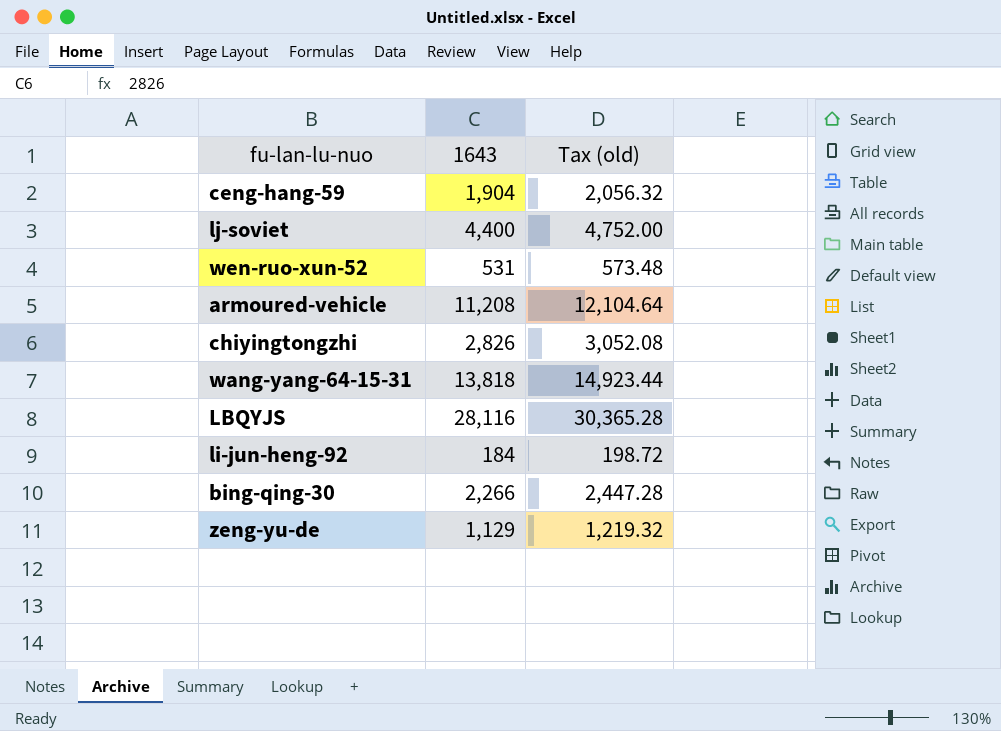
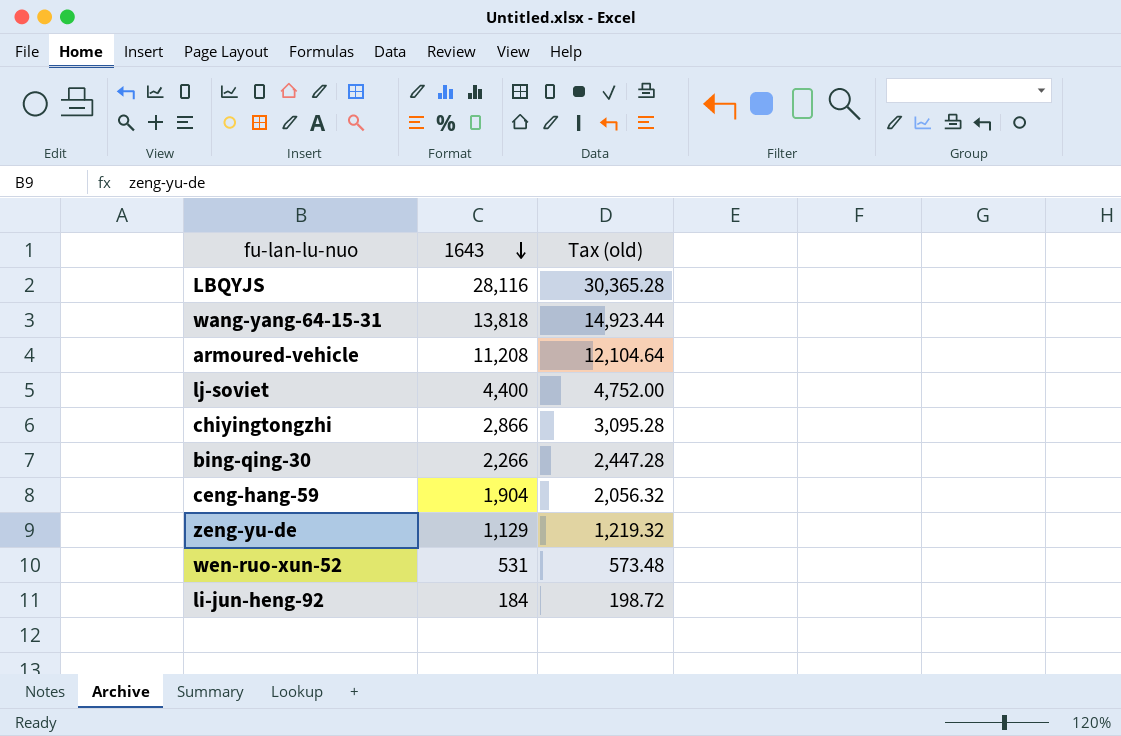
row order: none -> 1643 descending
chiyingtongzhi | 1643: 2,826 -> 2,866
chiyingtongzhi | Tax (old): 3,052.08 -> 3,095.28

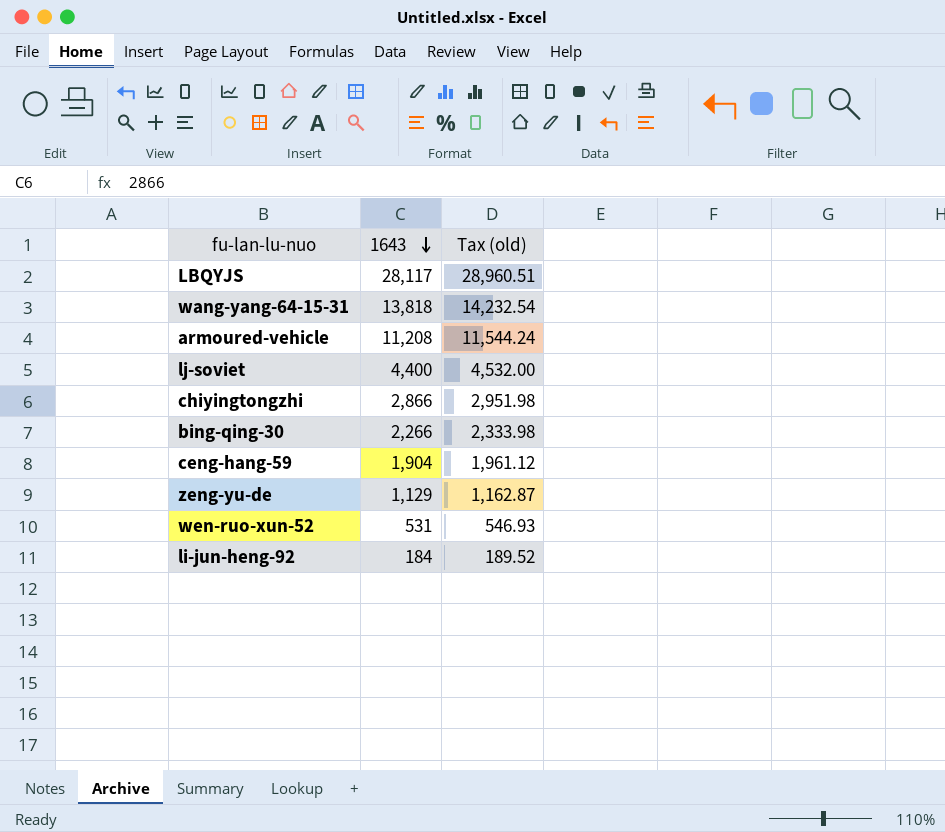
column Tax (old) | formula: [1643] * 1.08 -> [1643] * 1.03
LBQYJS | 1643: 28,116 -> 28,117

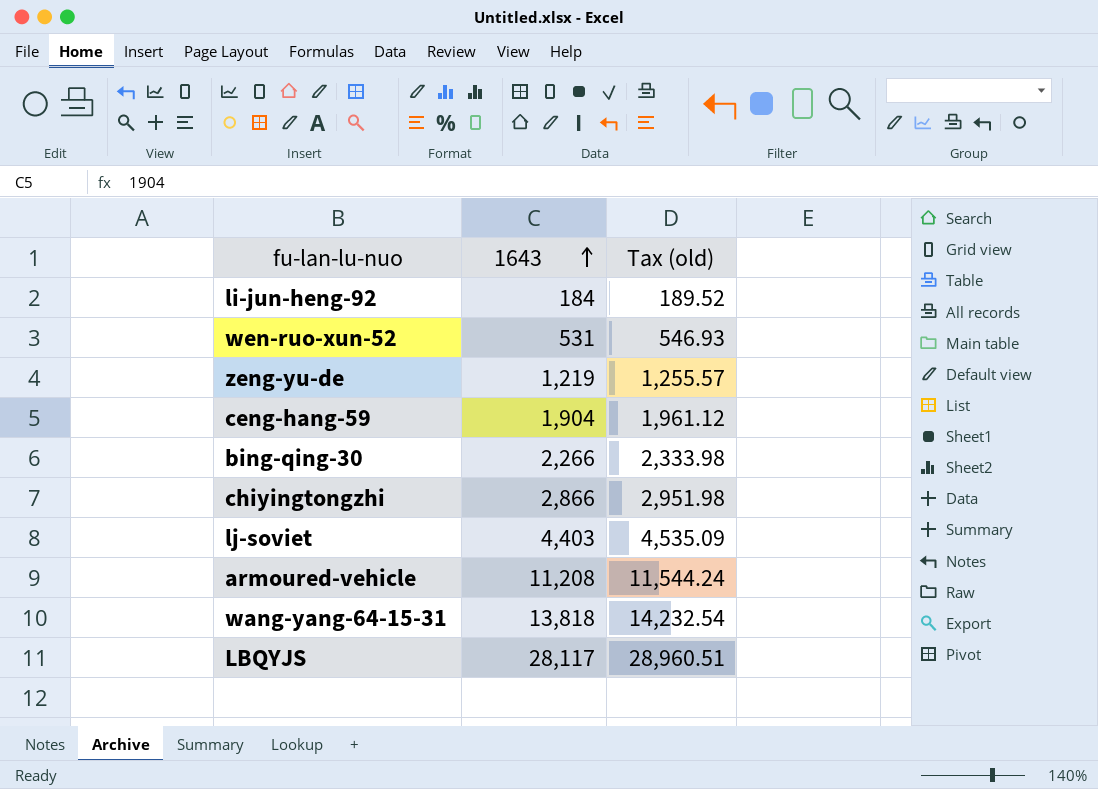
row order: 1643 descending -> 1643 ascending
zeng-yu-de | 1643: 1,129 -> 1,219
zeng-yu-de | Tax (old): 1,162.87 -> 1,255.57
lj-soviet | 1643: 4,400 -> 4,403
lj-soviet | Tax (old): 4,532.00 -> 4,535.09

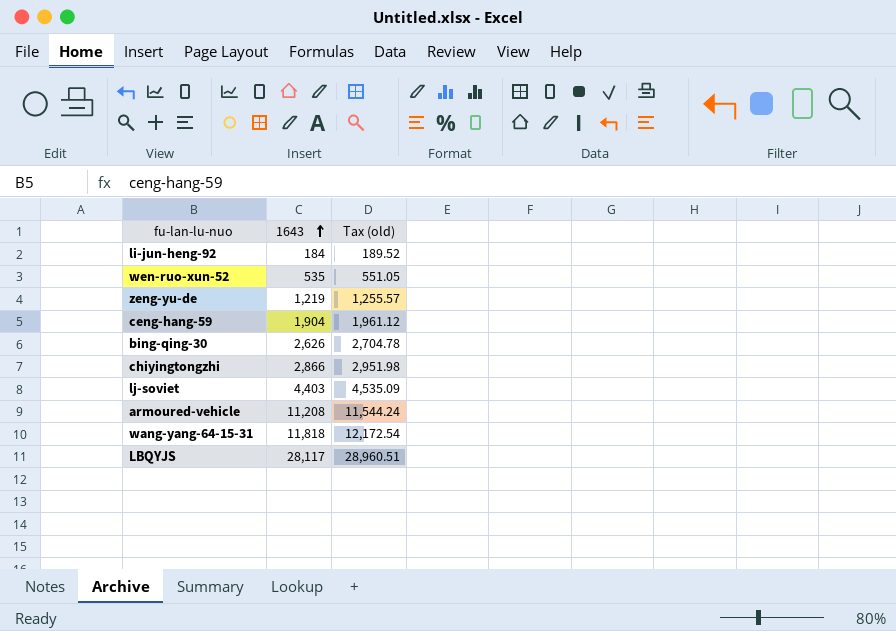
wen-ruo-xun-52 | 1643: 531 -> 535
wen-ruo-xun-52 | Tax (old): 546.93 -> 551.05
bing-qing-30 | 1643: 2,266 -> 2,626
bing-qing-30 | Tax (old): 2,333.98 -> 2,704.78
wang-yang-64-15-31 | 1643: 13,818 -> 11,818
wang-yang-64-15-31 | Tax (old): 14,232.54 -> 12,172.54

